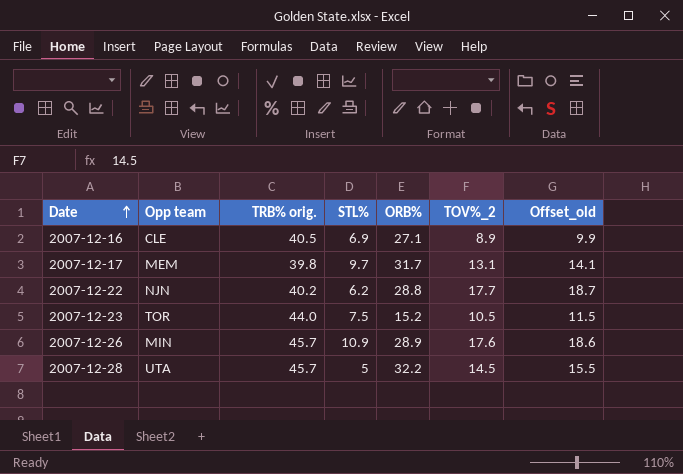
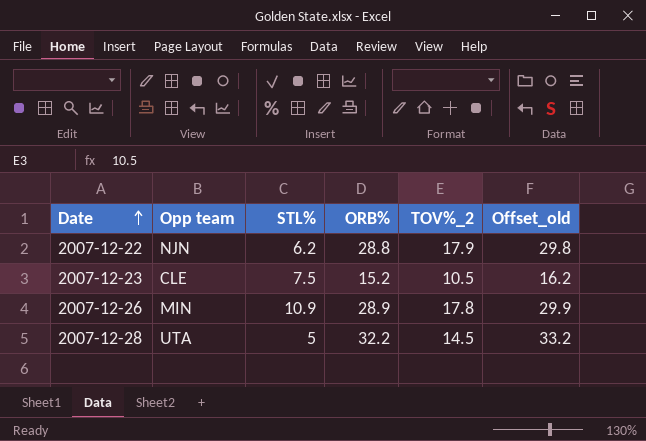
column TRB% orig. | position: 3 -> none
column Offset_old | formula: [TOV%_2] + 1 -> [ORB%] + 1
row 2007-12-16: CLE | 40.5 | 6.9 | 27.1 | 8.9 | 9.9 -> none
row 2007-12-17: MEM | 39.8 | 9.7 | 31.7 | 13.1 | 14.1 -> none
2007-12-22 | TOV%_2: 17.7 -> 17.9
2007-12-23 | Opp team: TOR -> CLE
2007-12-26 | TOV%_2: 17.6 -> 17.8

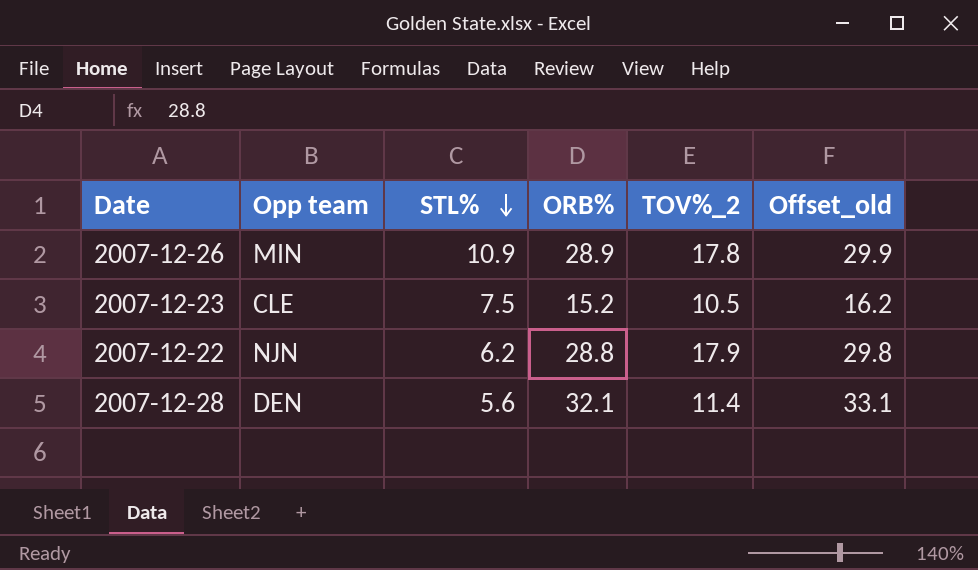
row order: Date ascending -> STL% descending
2007-12-28 | Opp team: UTA -> DEN
2007-12-28 | STL%: 5 -> 5.6
2007-12-28 | ORB%: 32.2 -> 32.1
2007-12-28 | TOV%_2: 14.5 -> 11.4
2007-12-28 | Offset_old: 33.2 -> 33.1

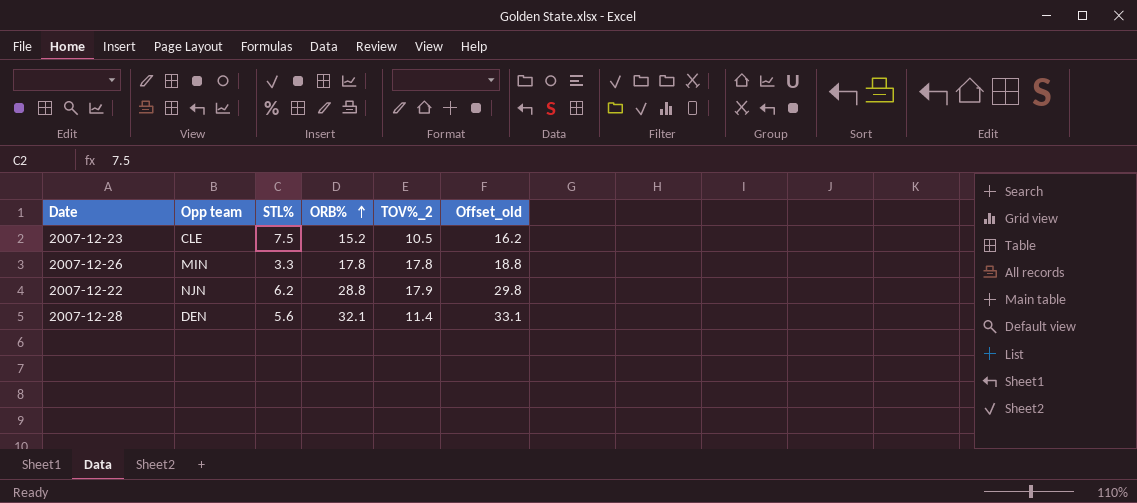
row order: STL% descending -> ORB% ascending
2007-12-26 | STL%: 10.9 -> 3.3
2007-12-26 | ORB%: 28.9 -> 17.8
2007-12-26 | Offset_old: 29.9 -> 18.8

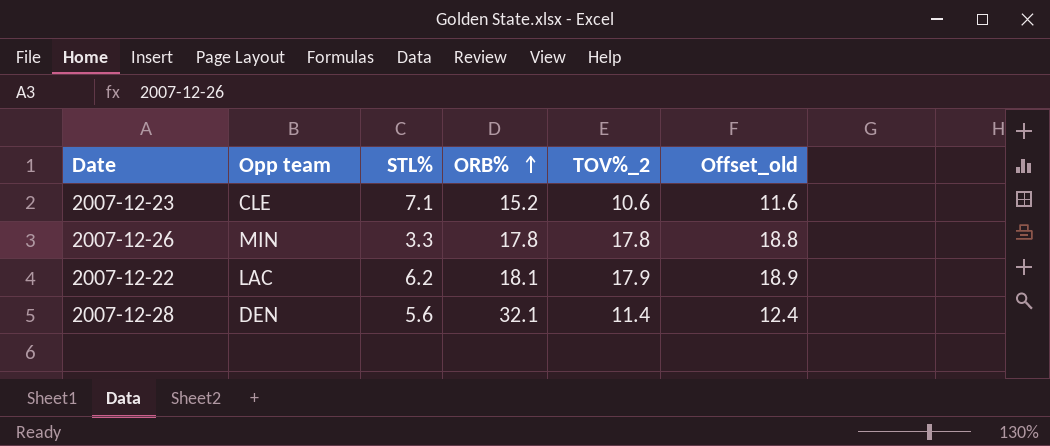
column Offset_old | formula: [ORB%] + 1 -> [TOV%_2] + 1
2007-12-23 | STL%: 7.5 -> 7.1
2007-12-23 | TOV%_2: 10.5 -> 10.6
2007-12-22 | Opp team: NJN -> LAC
2007-12-22 | ORB%: 28.8 -> 18.1

